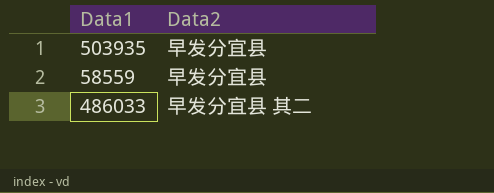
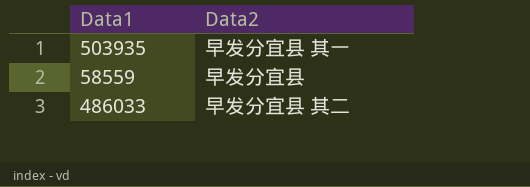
503935 | Data2: 早发分宜县 -> 早发分宜县 其一

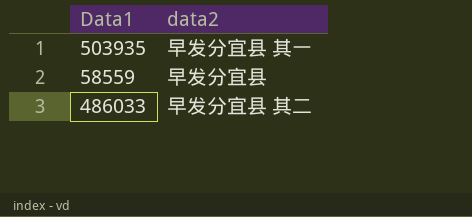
column name: Data2 -> data2

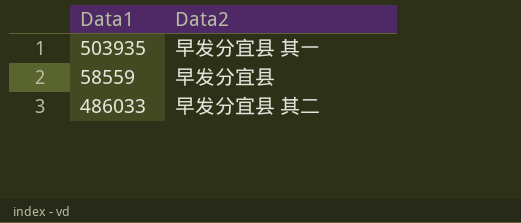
column name: data2 -> Data2

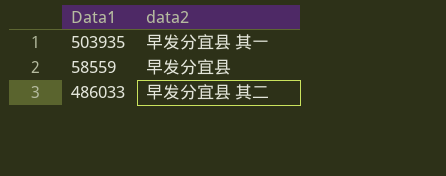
column name: Data2 -> data2

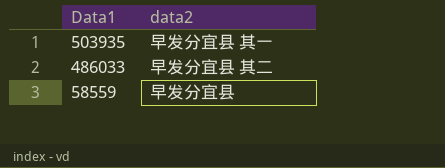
row order: none -> Data1 descending

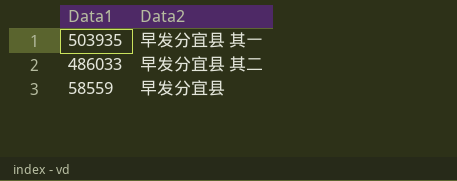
column name: data2 -> Data2

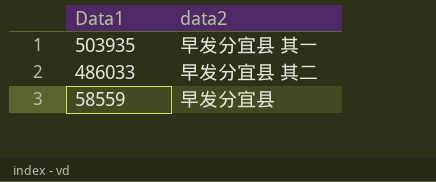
column name: Data2 -> data2

